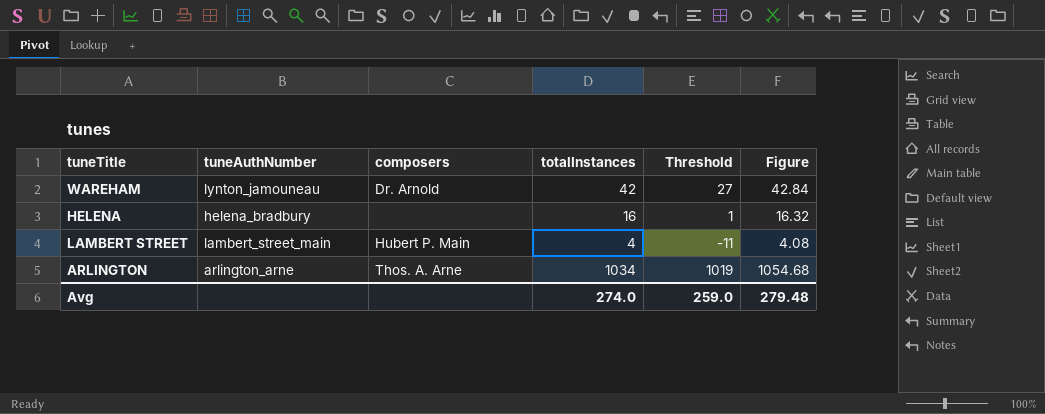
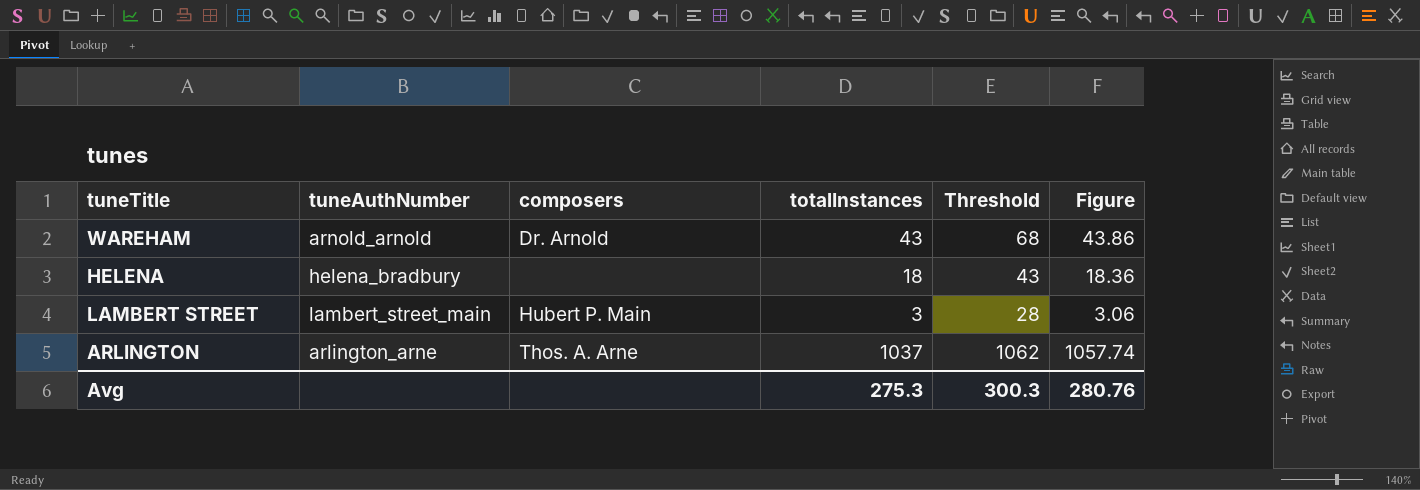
column Threshold | formula: [totalInstances] - 15 -> [totalInstances] + 25
WAREHAM | tuneAuthNumber: lynton_jamouneau -> arnold_arnold
WAREHAM | totalInstances: 42 -> 43
WAREHAM | Figure: 42.84 -> 43.86
HELENA | totalInstances: 16 -> 18
HELENA | Figure: 16.32 -> 18.36
LAMBERT STREET | totalInstances: 4 -> 3
LAMBERT STREET | Figure: 4.08 -> 3.06
ARLINGTON | totalInstances: 1034 -> 1037
ARLINGTON | Figure: 1054.68 -> 1057.74
Avg | totalInstances: 274.0 -> 275.3
Avg | Threshold: 259.0 -> 300.3
Avg | Figure: 279.48 -> 280.76

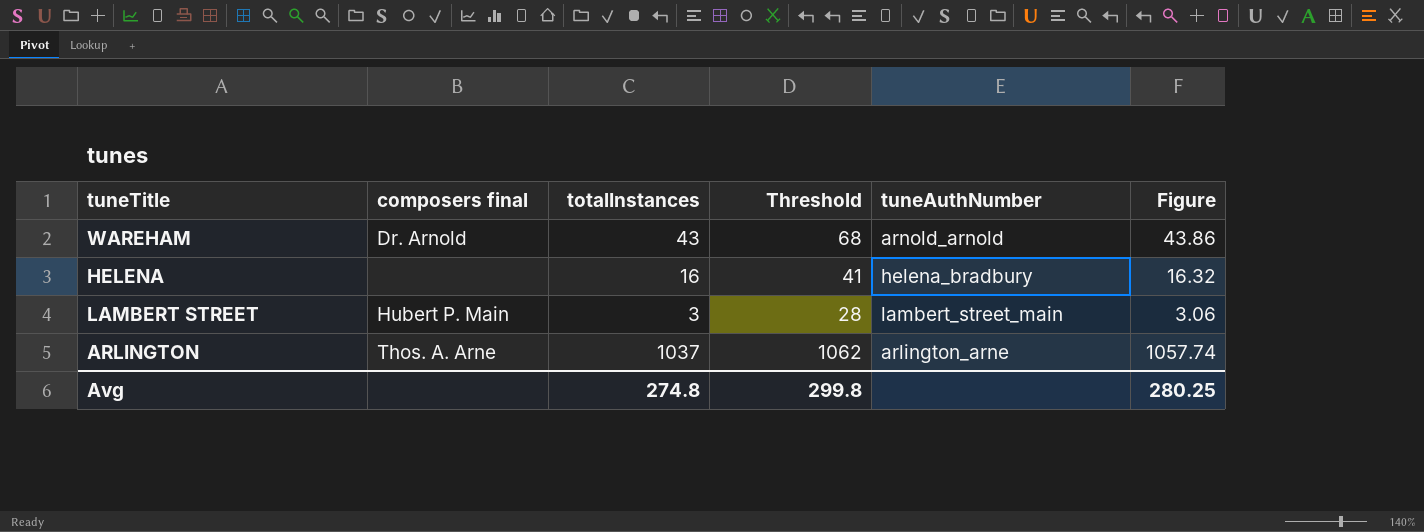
column name: composers -> composers final
column tuneAuthNumber | position: 2 -> 5
HELENA | totalInstances: 18 -> 16
HELENA | Threshold: 43 -> 41
HELENA | Figure: 18.36 -> 16.32
Avg | totalInstances: 275.3 -> 274.8
Avg | Threshold: 300.3 -> 299.8
Avg | Figure: 280.76 -> 280.25

